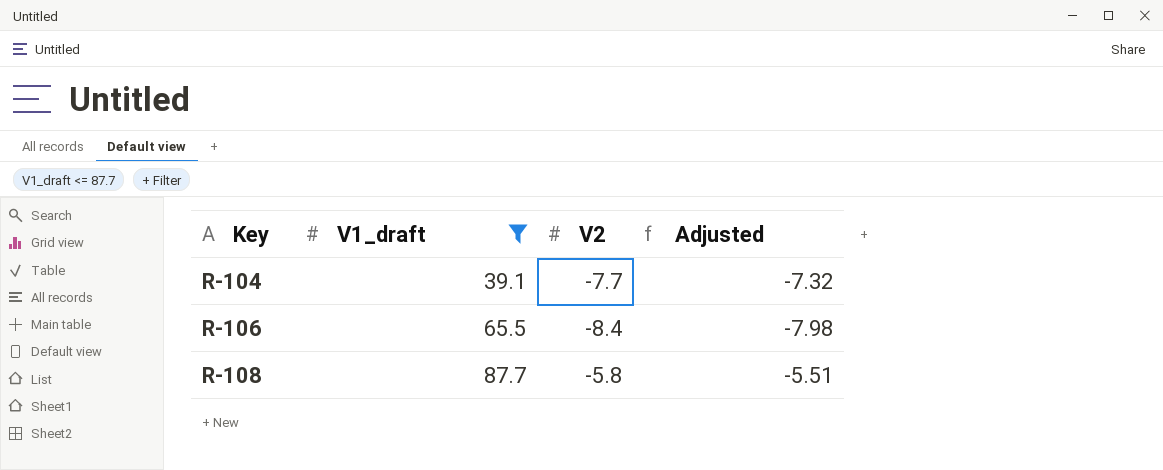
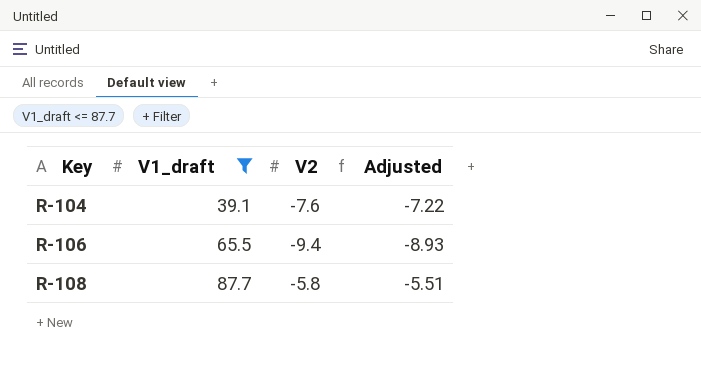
R-104 | V2: -7.7 -> -7.6
R-104 | Adjusted: -7.32 -> -7.22
R-106 | V2: -8.4 -> -9.4
R-106 | Adjusted: -7.98 -> -8.93

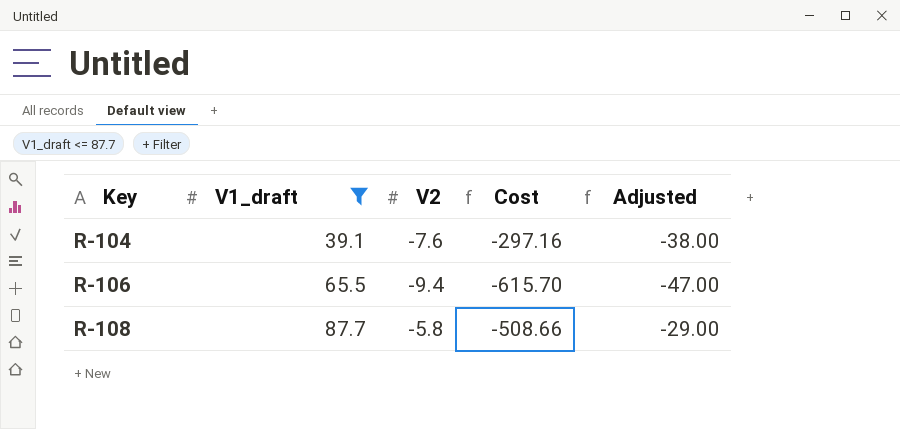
column Cost | formula: none -> [V1_draft] * [V2]
column Adjusted | formula: [V2] * 0.95 -> [V2] * 5

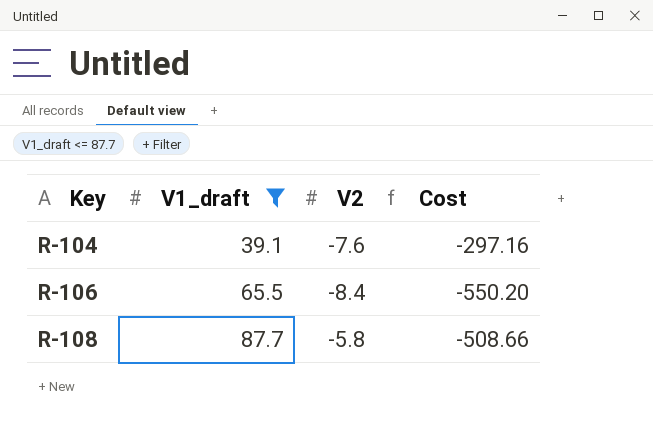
column Adjusted | formula: [V2] * 5 -> none
R-106 | V2: -9.4 -> -8.4
R-106 | Cost: -615.70 -> -550.20

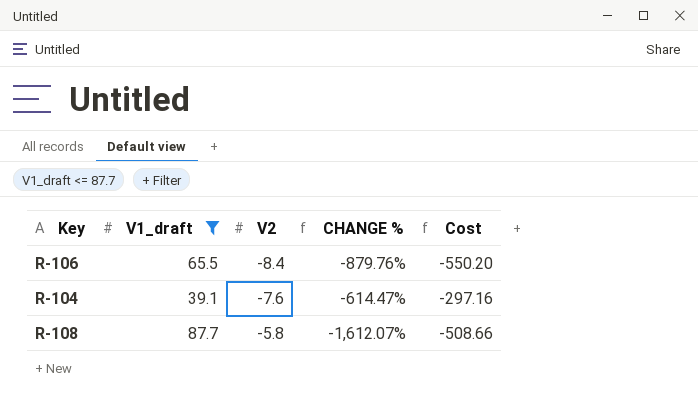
row order: Key ascending -> V2 ascending
column CHANGE % | formula: none -> ([V1_draft] - [V2]) / [V2]

